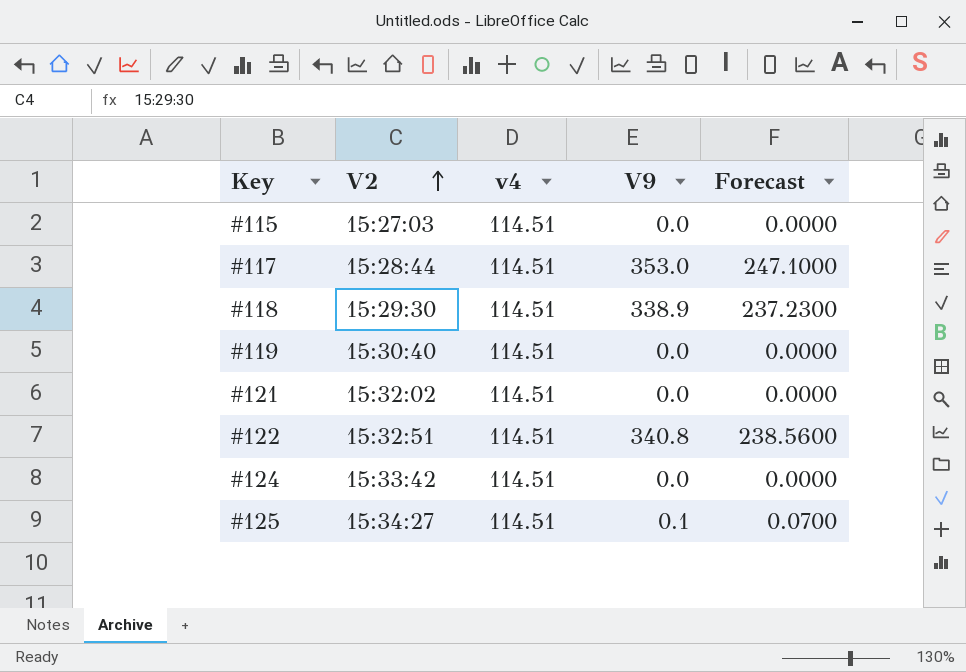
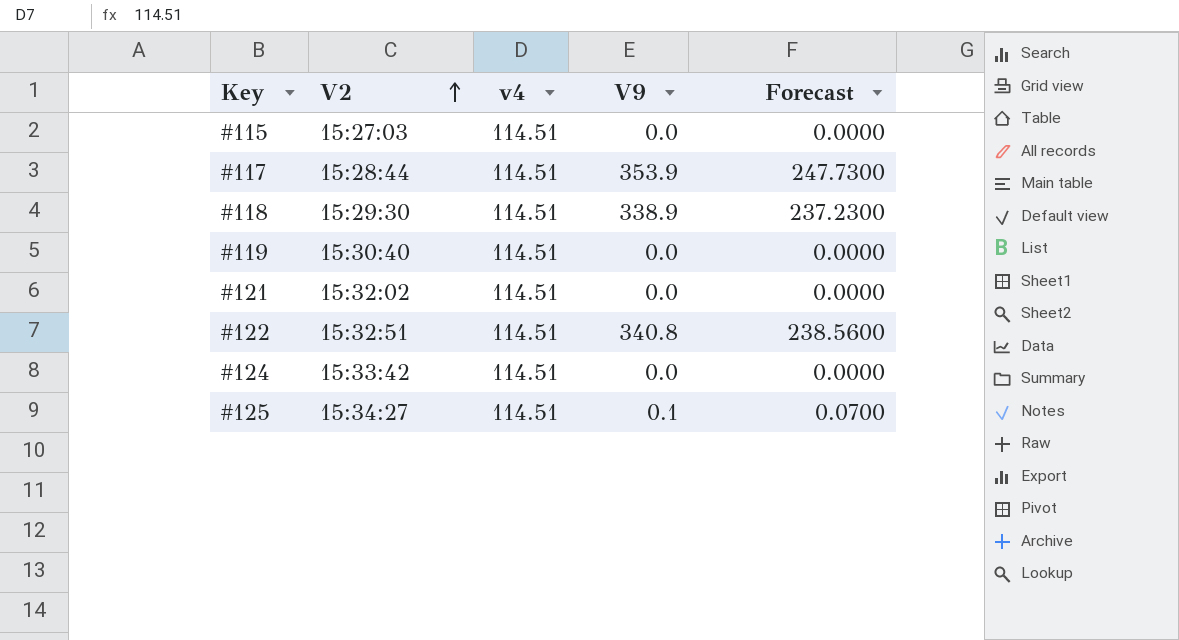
#117 | V9: 353.0 -> 353.9
#117 | Forecast: 247.1000 -> 247.7300

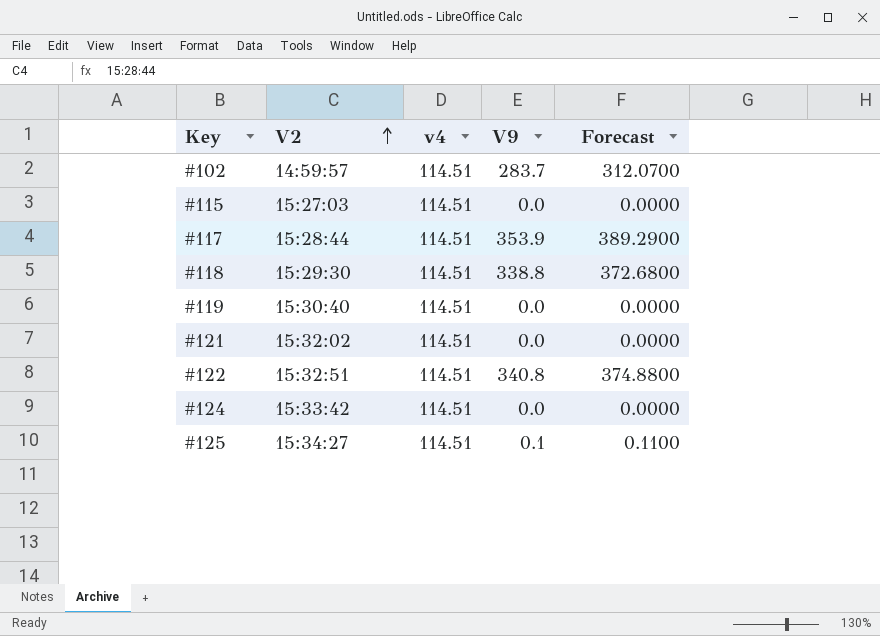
column Forecast | formula: [V9] * 0.7 -> [V9] * 1.1
row #102: none -> 14:59:57 | 114.51 | 283.7 | 312.0700
#118 | V9: 338.9 -> 338.8

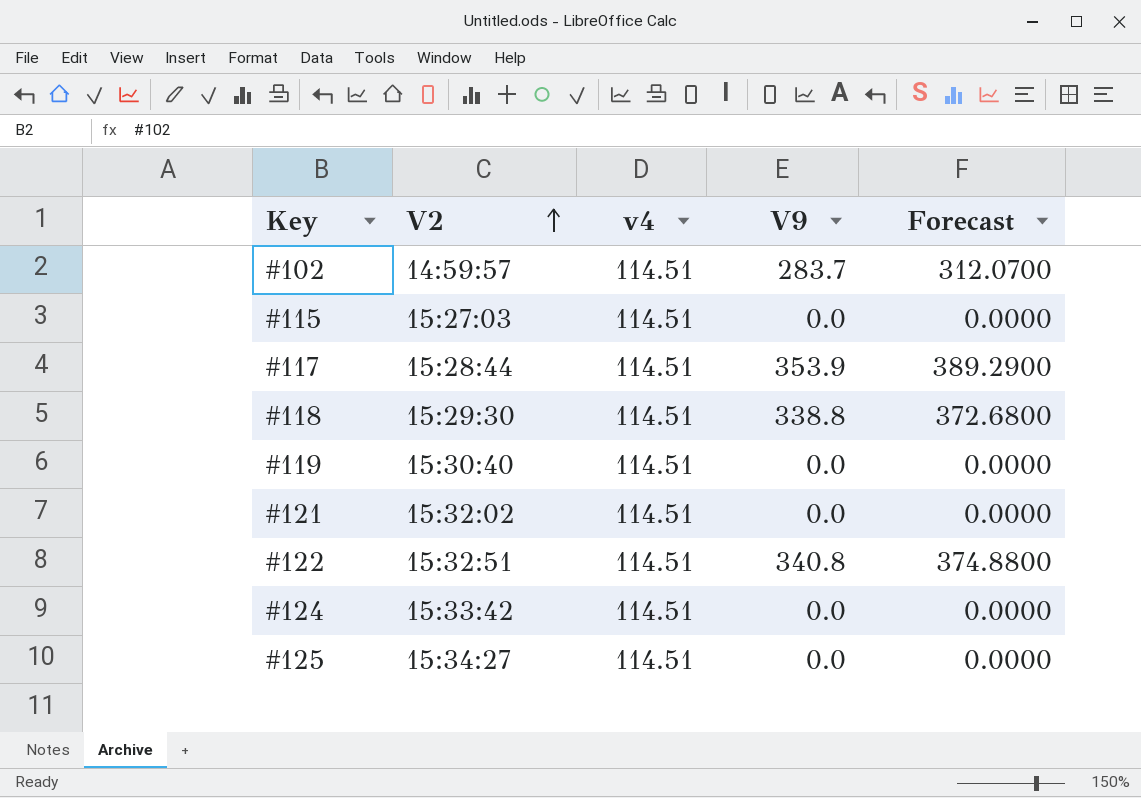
#125 | V9: 0.1 -> 0.0
#125 | Forecast: 0.1100 -> 0.0000

